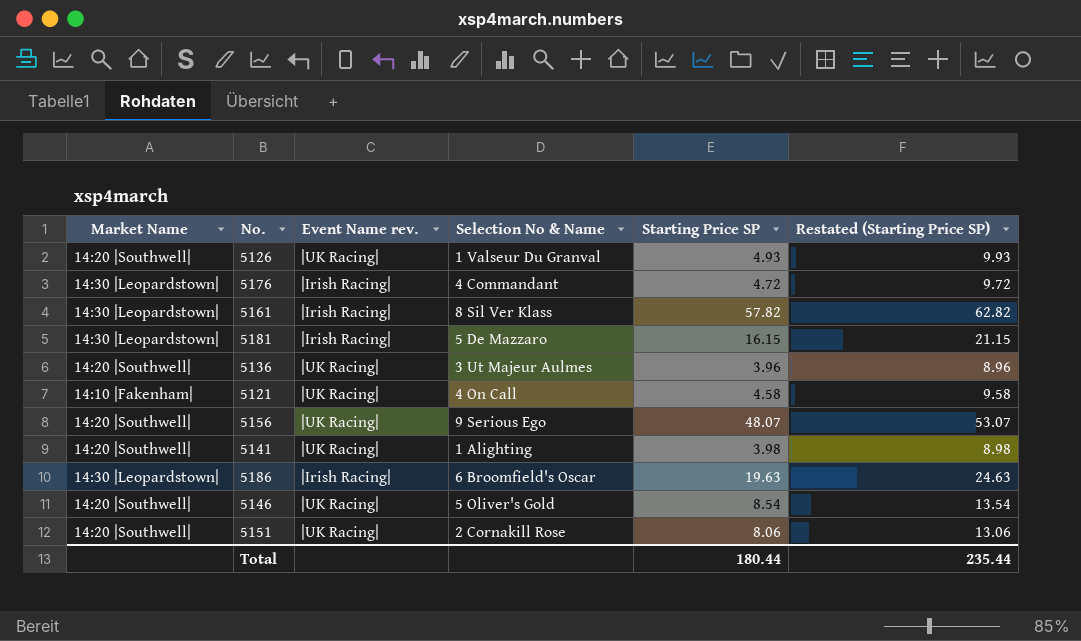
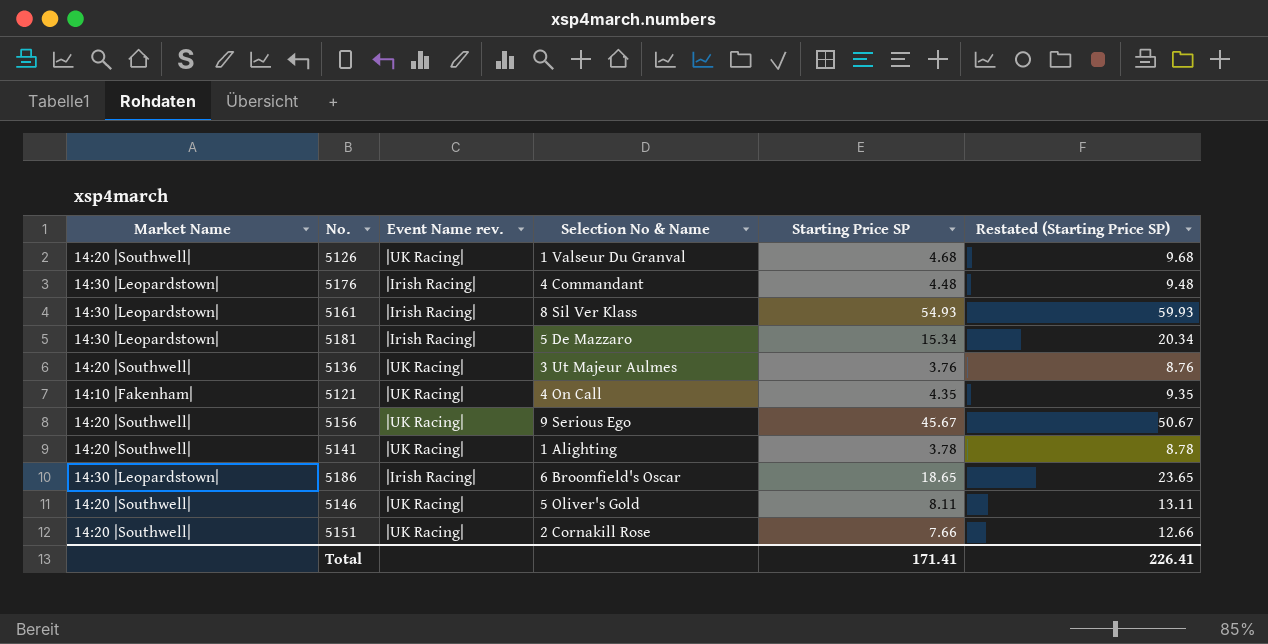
5126 | Starting Price SP: 4.93 -> 4.68
5126 | Restated (Starting Price SP): 9.93 -> 9.68
5176 | Starting Price SP: 4.72 -> 4.48
5176 | Restated (Starting Price SP): 9.72 -> 9.48
5161 | Starting Price SP: 57.82 -> 54.93
5161 | Restated (Starting Price SP): 62.82 -> 59.93
5181 | Starting Price SP: 16.15 -> 15.34
5181 | Restated (Starting Price SP): 21.15 -> 20.34
5136 | Starting Price SP: 3.96 -> 3.76
5136 | Restated (Starting Price SP): 8.96 -> 8.76
5121 | Starting Price SP: 4.58 -> 4.35
5121 | Restated (Starting Price SP): 9.58 -> 9.35
5156 | Starting Price SP: 48.07 -> 45.67
5156 | Restated (Starting Price SP): 53.07 -> 50.67
5141 | Starting Price SP: 3.98 -> 3.78
5141 | Restated (Starting Price SP): 8.98 -> 8.78
5186 | Starting Price SP: 19.63 -> 18.65
5186 | Restated (Starting Price SP): 24.63 -> 23.65
5146 | Starting Price SP: 8.54 -> 8.11
5146 | Restated (Starting Price SP): 13.54 -> 13.11
5151 | Starting Price SP: 8.06 -> 7.66
5151 | Restated (Starting Price SP): 13.06 -> 12.66
Total | Starting Price SP: 180.44 -> 171.41
Total | Restated (Starting Price SP): 235.44 -> 226.41

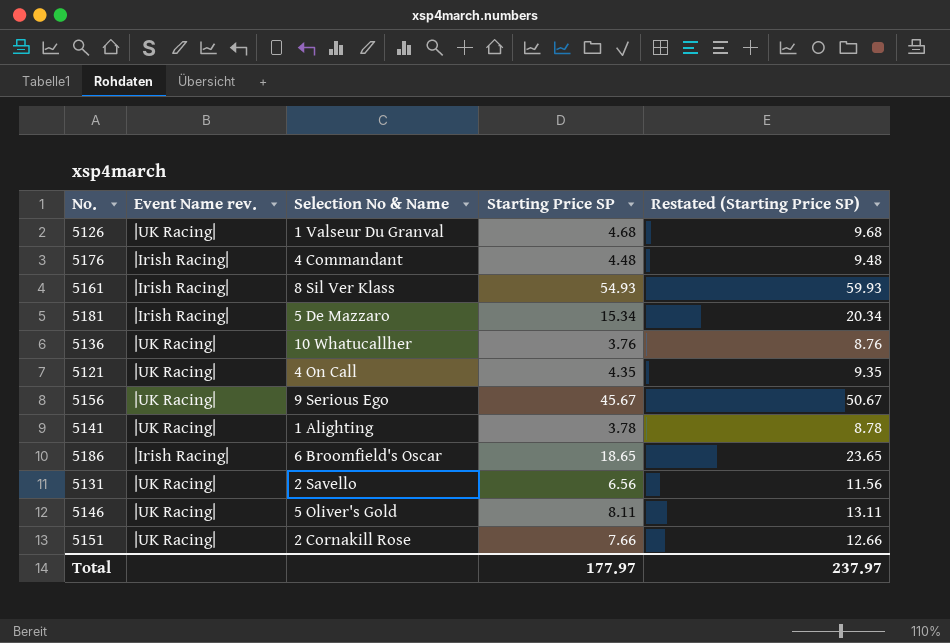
column Market Name | position: 1 -> none
5136 | Selection No & Name: 3 Ut Majeur Aulmes -> 10 Whatucallher
row 5131: none -> |UK Racing| | 2 Savello | 6.56 | 11.56
Total | Starting Price SP: 171.41 -> 177.97
Total | Restated (Starting Price SP): 226.41 -> 237.97

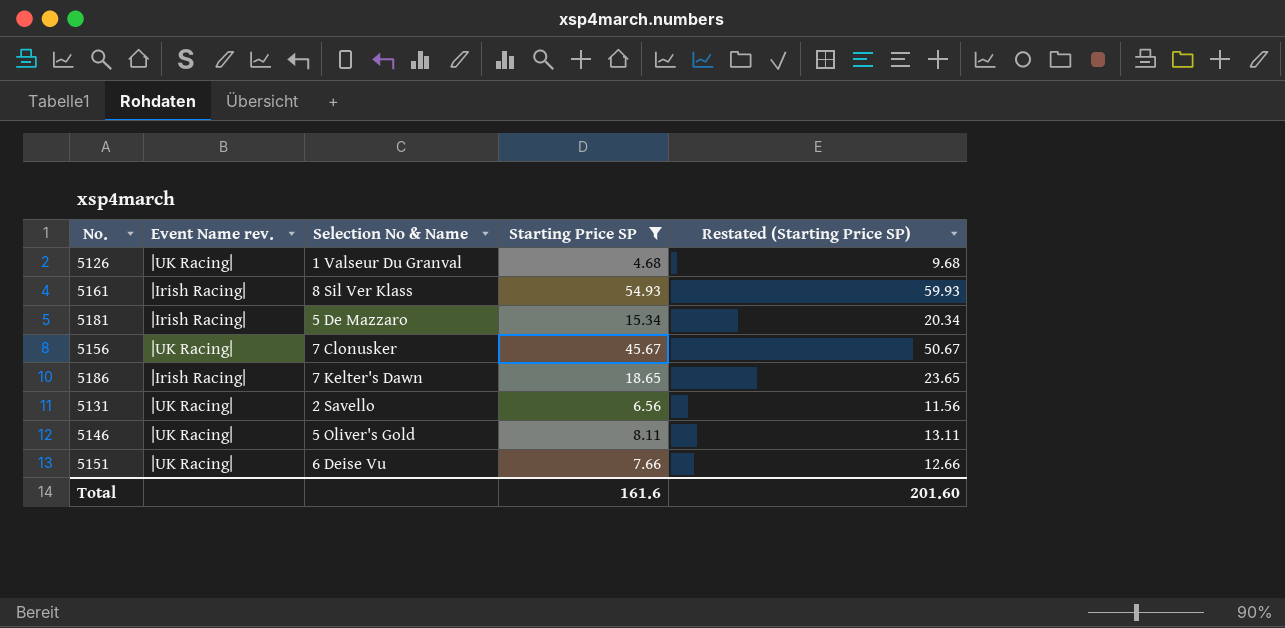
filter: none -> Starting Price SP >= 4.68
5156 | Selection No & Name: 9 Serious Ego -> 7 Clonusker
5186 | Selection No & Name: 6 Broomfield's Oscar -> 7 Kelter's Dawn
5151 | Selection No & Name: 2 Cornakill Rose -> 6 Deise Vu
Total | Starting Price SP: 177.97 -> 161.6
Total | Restated (Starting Price SP): 237.97 -> 201.60

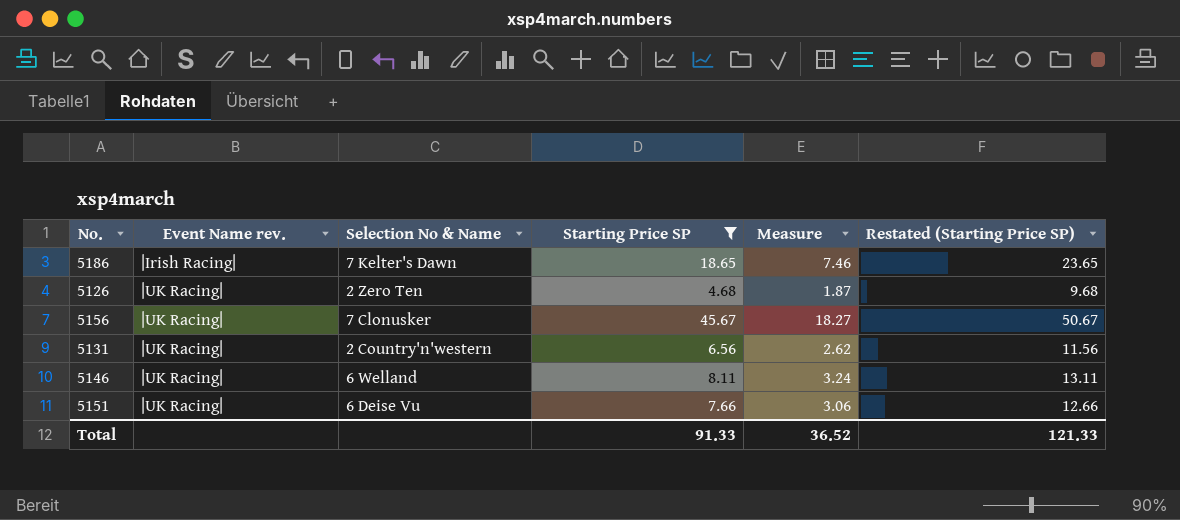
row order: none -> Event Name rev. ascending
column Measure | formula: none -> [Starting Price SP] * 0.4
row 5161: |Irish Racing| | 8 Sil Ver Klass | 54.93 | 59.93 -> none
row 5181: |Irish Racing| | 5 De Mazzaro | 15.34 | 20.34 -> none
5126 | Selection No & Name: 1 Valseur Du Granval -> 2 Zero Ten
5131 | Selection No & Name: 2 Savello -> 2 Country'n'western
5146 | Selection No & Name: 5 Oliver's Gold -> 6 Welland
Total | Starting Price SP: 161.6 -> 91.33
Total | Restated (Starting Price SP): 201.60 -> 121.33

